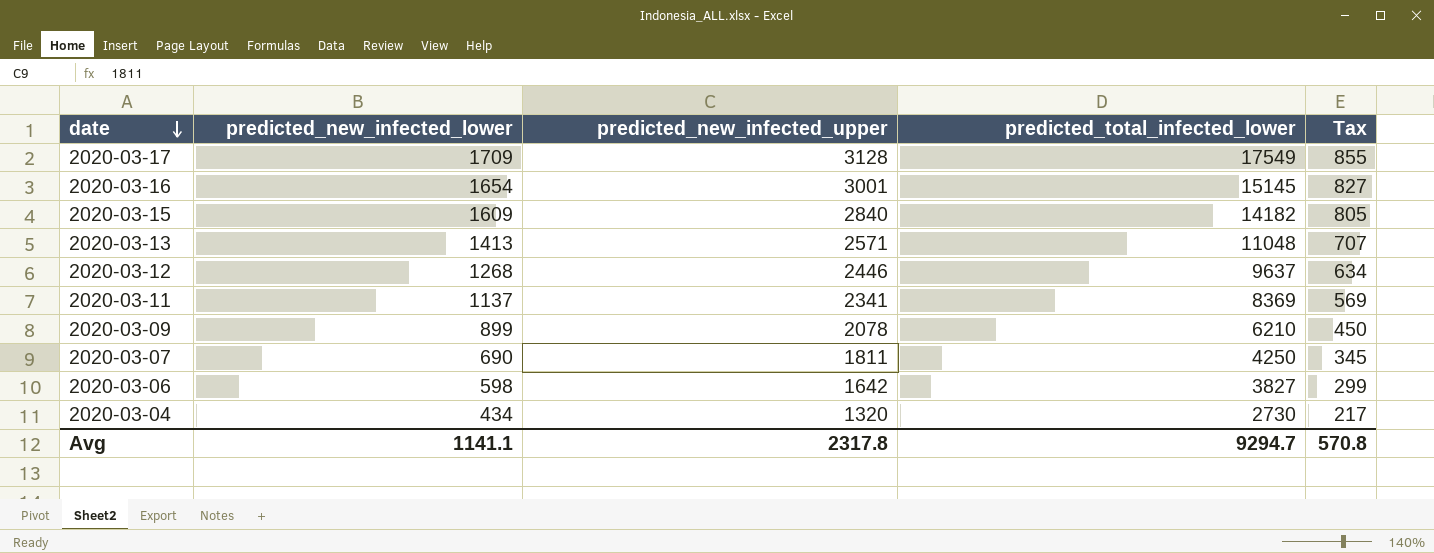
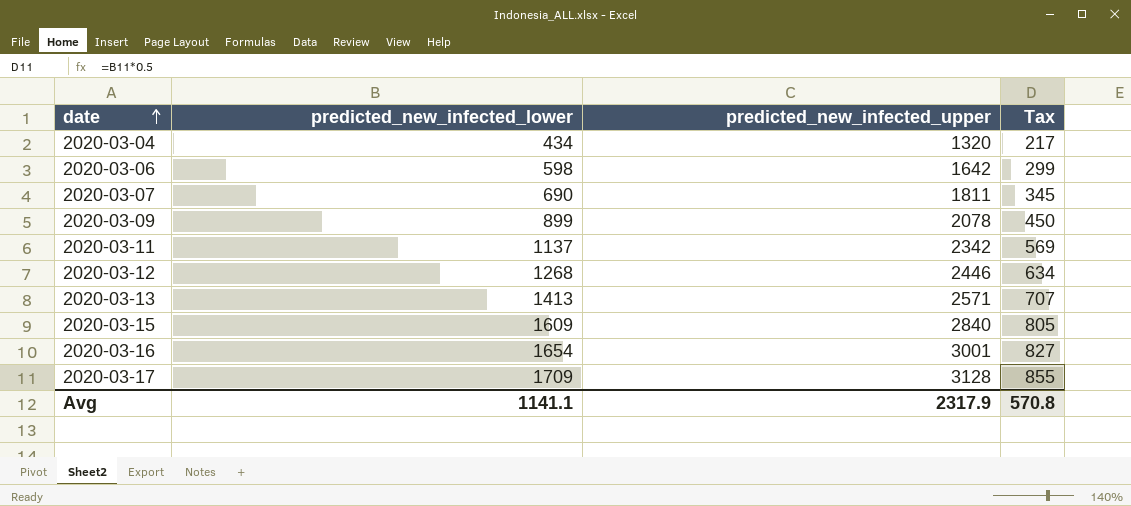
row order: date descending -> date ascending
column predicted_total_infected_lower | position: 4 -> none
2020-03-11 | predicted_new_infected_upper: 2341 -> 2342
Avg | predicted_new_infected_upper: 2317.8 -> 2317.9

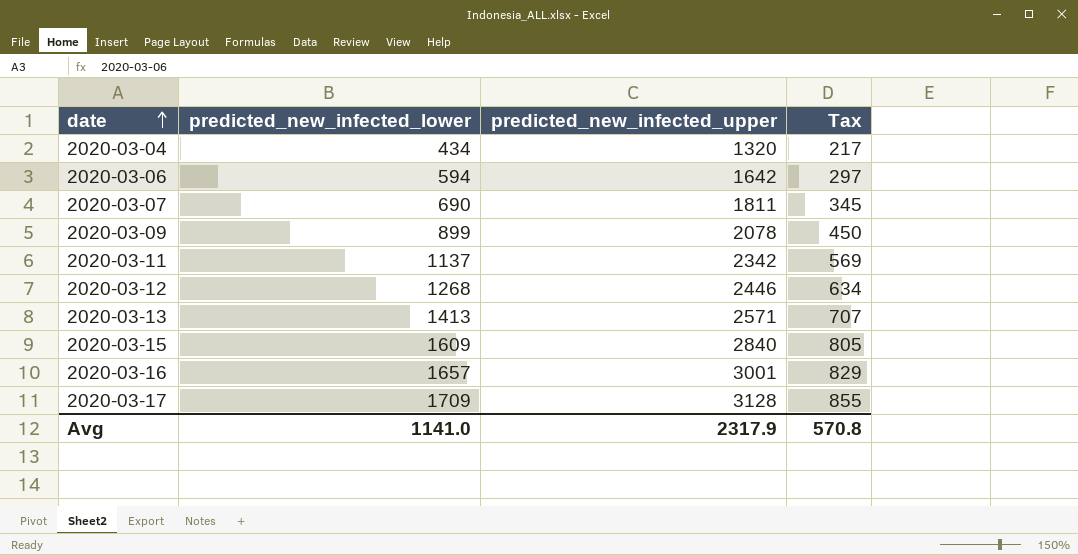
2020-03-06 | predicted_new_infected_lower: 598 -> 594
2020-03-06 | Tax: 299 -> 297
2020-03-16 | predicted_new_infected_lower: 1654 -> 1657
2020-03-16 | Tax: 827 -> 829
Avg | predicted_new_infected_lower: 1141.1 -> 1141.0

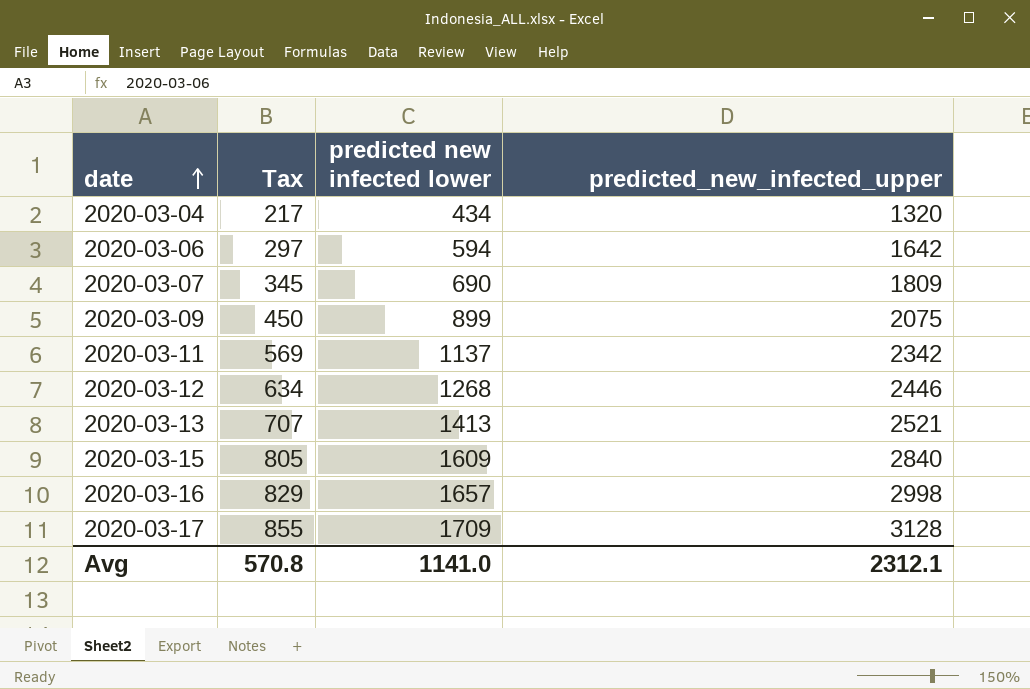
column Tax | position: 4 -> 2
column name: predicted_new_infected_lower -> predicted new infected lower
2020-03-07 | predicted_new_infected_upper: 1811 -> 1809
2020-03-09 | predicted_new_infected_upper: 2078 -> 2075
2020-03-13 | predicted_new_infected_upper: 2571 -> 2521
2020-03-16 | predicted_new_infected_upper: 3001 -> 2998
Avg | predicted_new_infected_upper: 2317.9 -> 2312.1

